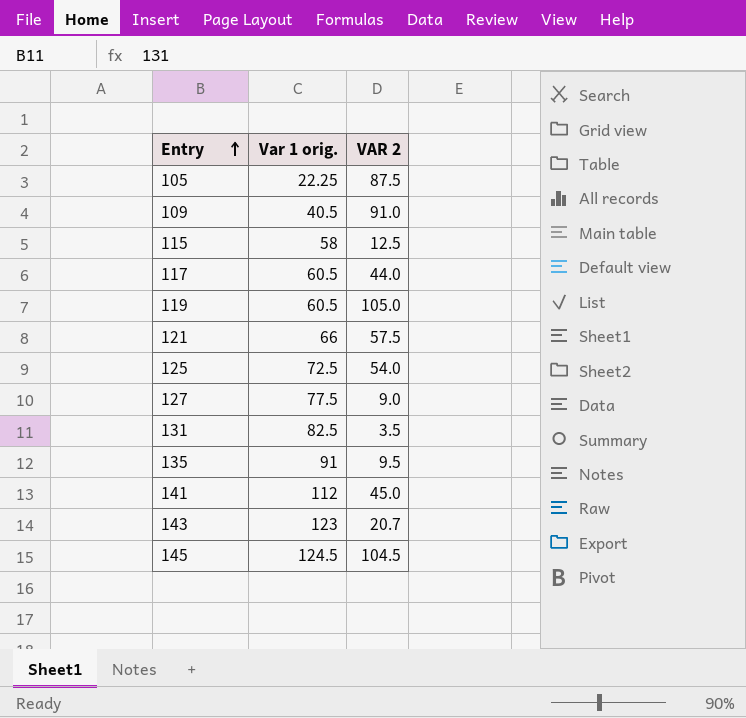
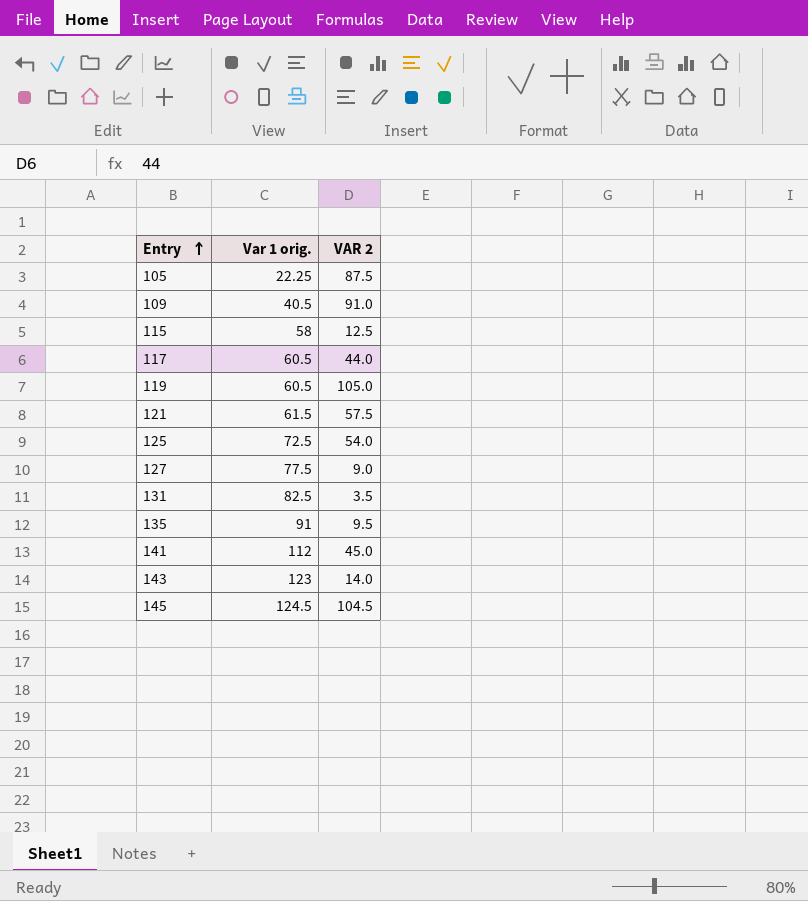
121 | Var 1 orig.: 66 -> 61.5
143 | VAR 2: 20.7 -> 14.0

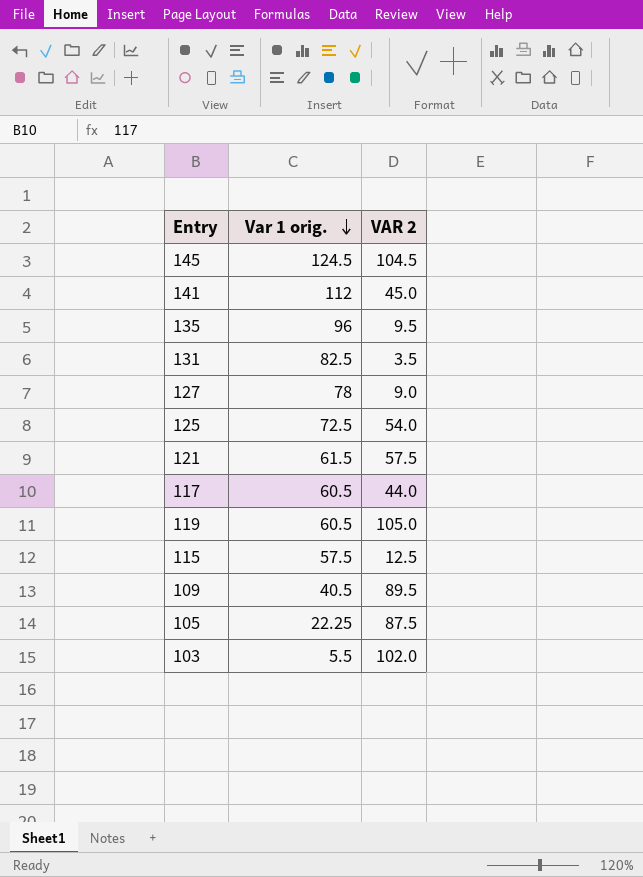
row order: Entry ascending -> Var 1 orig. descending
row 143: 123 | 14.0 -> none
135 | Var 1 orig.: 91 -> 96
127 | Var 1 orig.: 77.5 -> 78
115 | Var 1 orig.: 58 -> 57.5
109 | VAR 2: 91.0 -> 89.5
row 103: none -> 5.5 | 102.0

